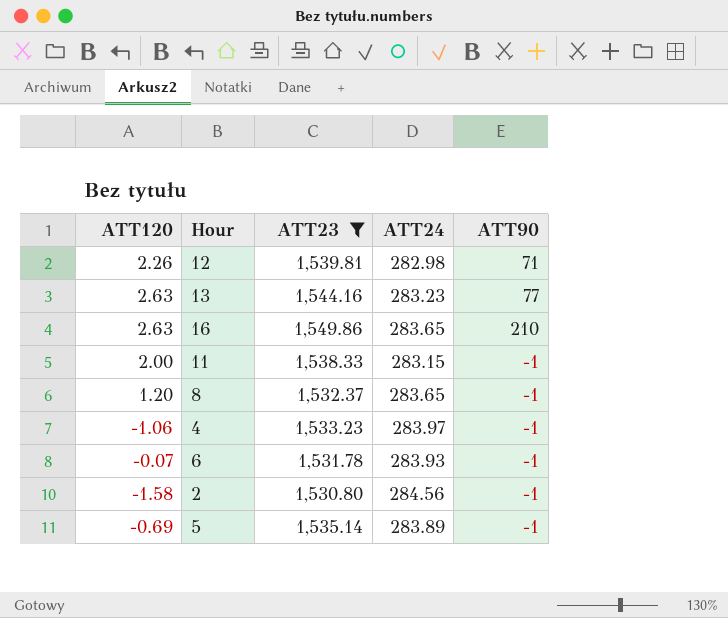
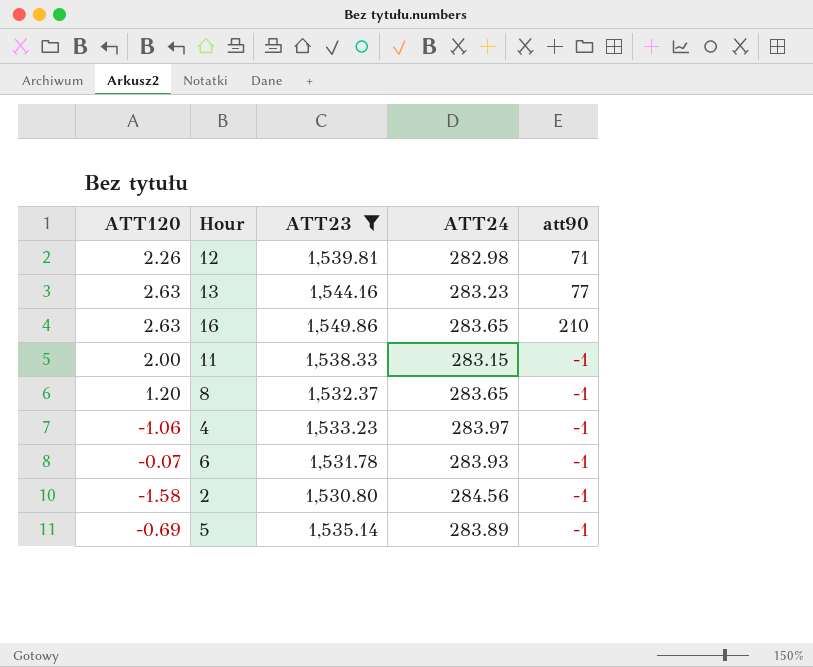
column name: ATT90 -> att90

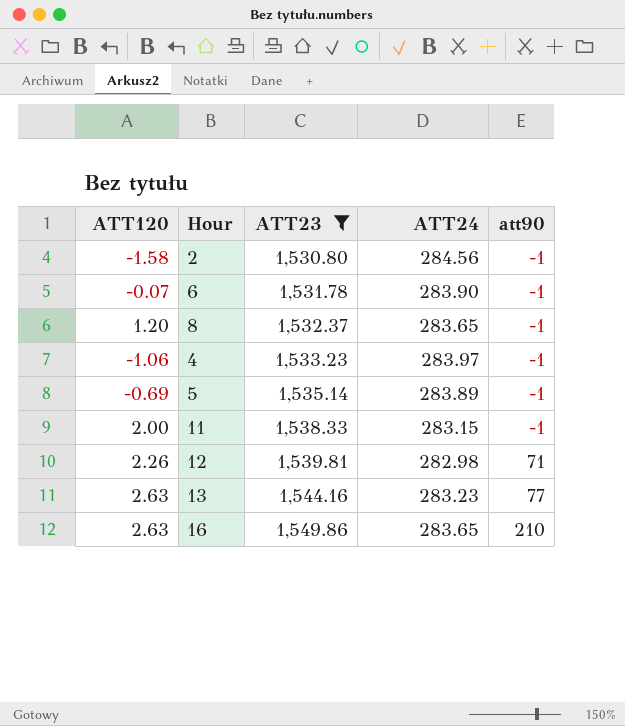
row order: none -> ATT23 ascending
6 | ATT24: 283.93 -> 283.90

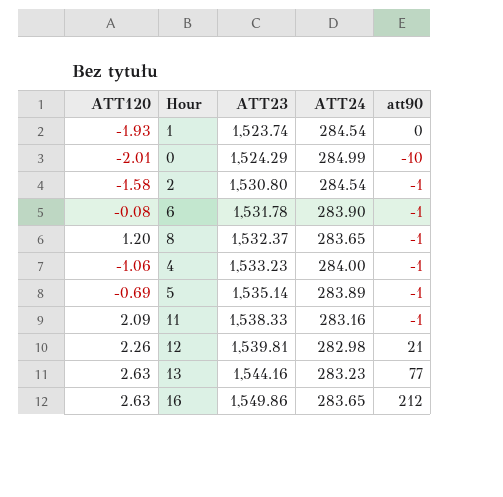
filter: ATT23 >= 1,530.80 -> none
2 | ATT24: 284.56 -> 284.54
6 | ATT120: -0.07 -> -0.08
4 | ATT24: 283.97 -> 284.00
11 | ATT120: 2.00 -> 2.09
11 | ATT24: 283.15 -> 283.16
12 | att90: 71 -> 21
16 | att90: 210 -> 212

